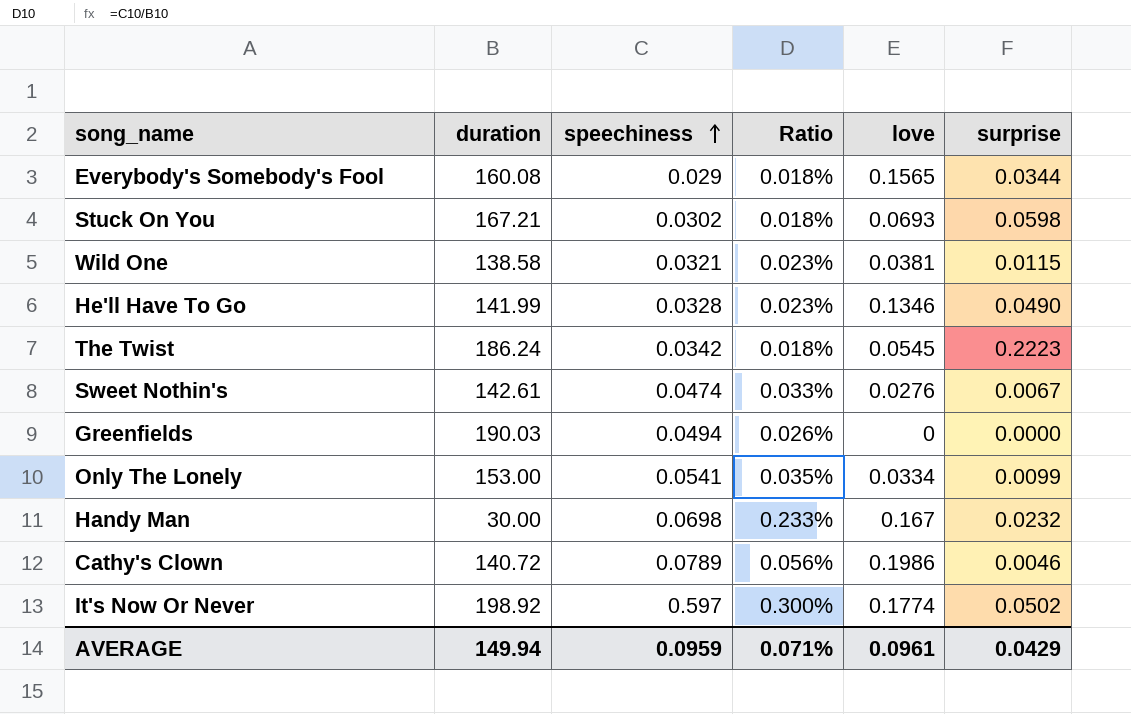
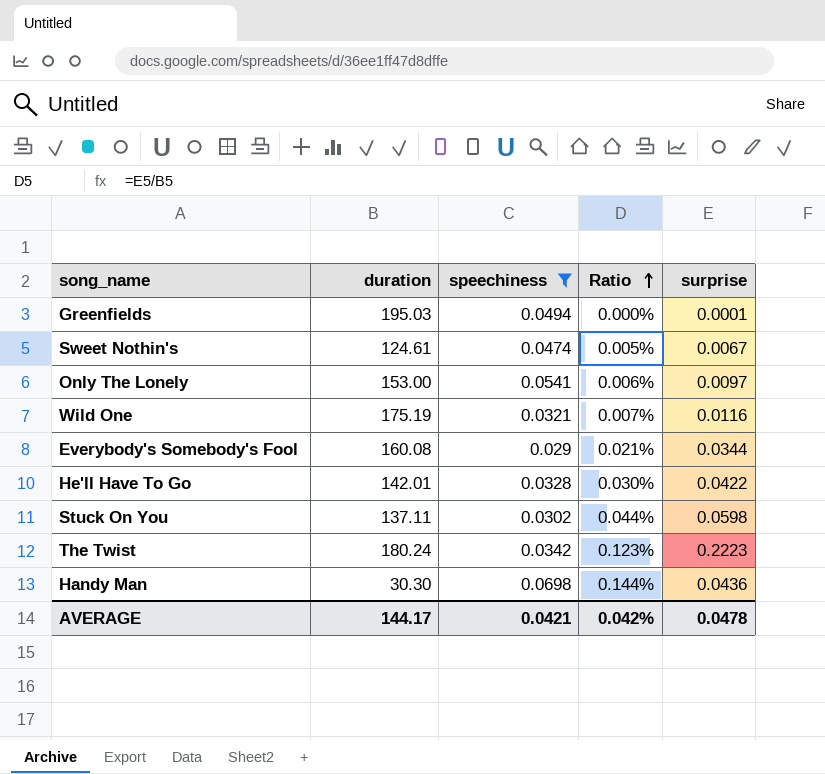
filter: none -> speechiness <= 0.0698
row order: speechiness ascending -> Ratio ascending
column love | position: 5 -> none
column Ratio | formula: [speechiness] / [duration] -> [surprise] / [duration]
Greenfields | duration: 190.03 -> 195.03
Greenfields | surprise: 0.0000 -> 0.0001
Sweet Nothin's | duration: 142.61 -> 124.61
Only The Lonely | surprise: 0.0099 -> 0.0097
Wild One | duration: 138.58 -> 175.19
Wild One | surprise: 0.0115 -> 0.0116
He'll Have To Go | duration: 141.99 -> 142.01
He'll Have To Go | surprise: 0.0490 -> 0.0422
Stuck On You | duration: 167.21 -> 137.11
The Twist | duration: 186.24 -> 180.24
Handy Man | duration: 30.00 -> 30.30
Handy Man | surprise: 0.0232 -> 0.0436
AVERAGE | duration: 149.94 -> 144.17
AVERAGE | speechiness: 0.0959 -> 0.0421
AVERAGE | Ratio: 0.071% -> 0.042%
AVERAGE | surprise: 0.0429 -> 0.0478

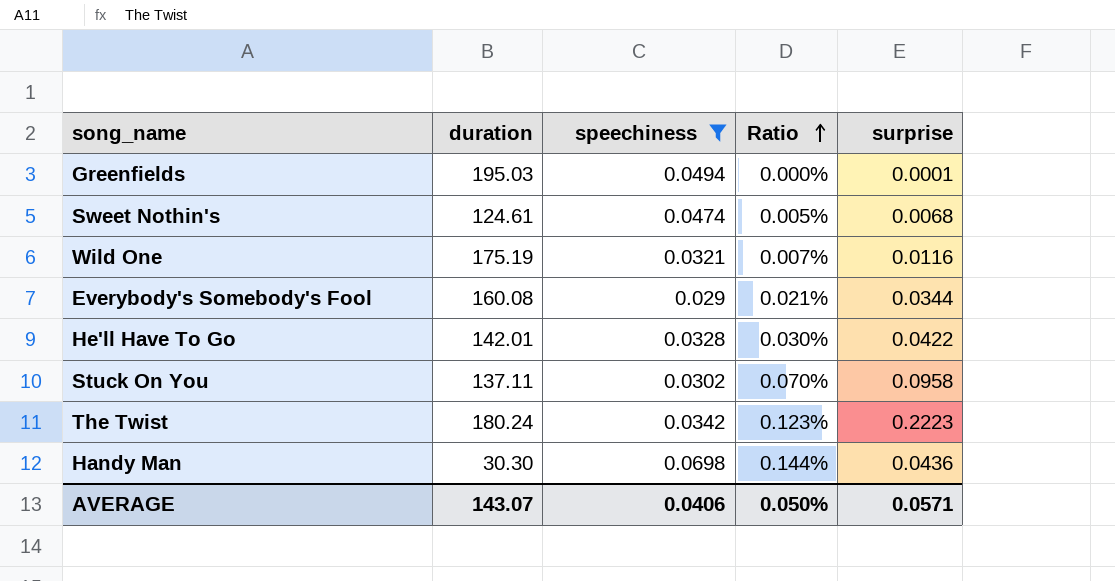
row Only The Lonely: 153.00 | 0.0541 | 0.006% | 0.0097 -> none
Sweet Nothin's | surprise: 0.0067 -> 0.0068
Stuck On You | Ratio: 0.044% -> 0.070%
Stuck On You | surprise: 0.0598 -> 0.0958
AVERAGE | duration: 144.17 -> 143.07
AVERAGE | speechiness: 0.0421 -> 0.0406
AVERAGE | Ratio: 0.042% -> 0.050%
AVERAGE | surprise: 0.0478 -> 0.0571

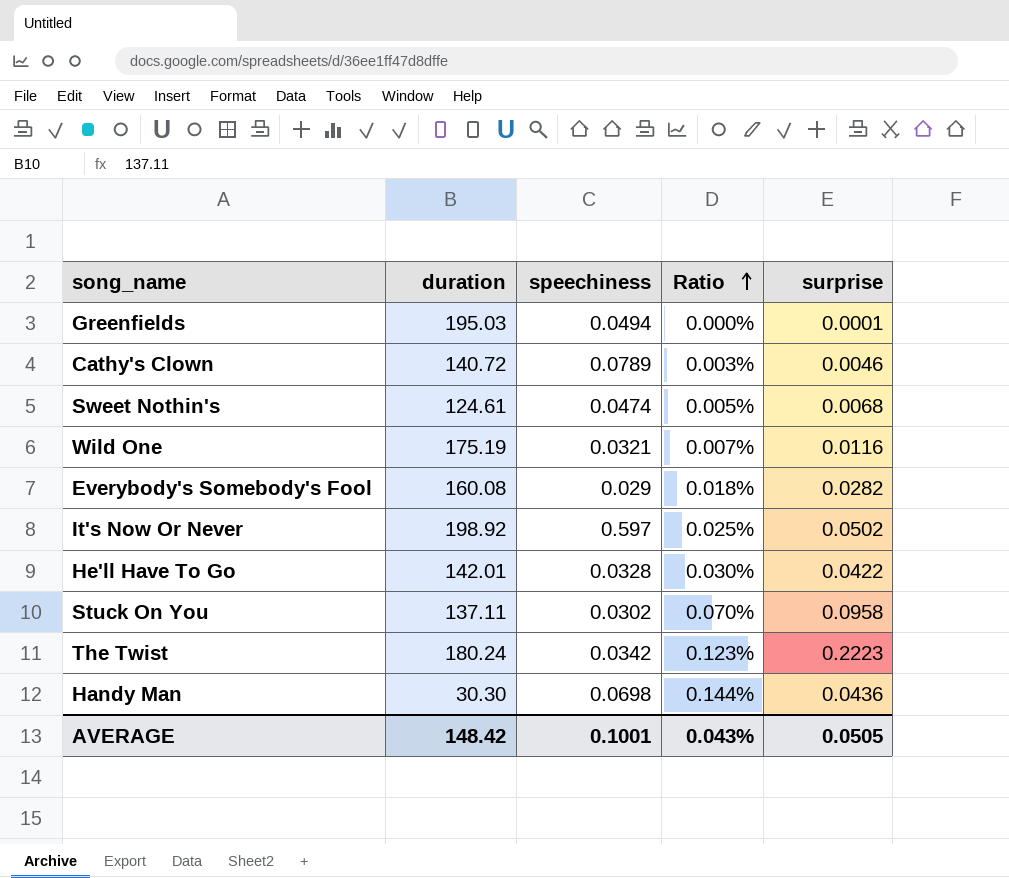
filter: speechiness <= 0.0698 -> none
Everybody's Somebody's Fool | Ratio: 0.021% -> 0.018%
Everybody's Somebody's Fool | surprise: 0.0344 -> 0.0282
AVERAGE | duration: 143.07 -> 148.42
AVERAGE | speechiness: 0.0406 -> 0.1001
AVERAGE | Ratio: 0.050% -> 0.043%
AVERAGE | surprise: 0.0571 -> 0.0505

